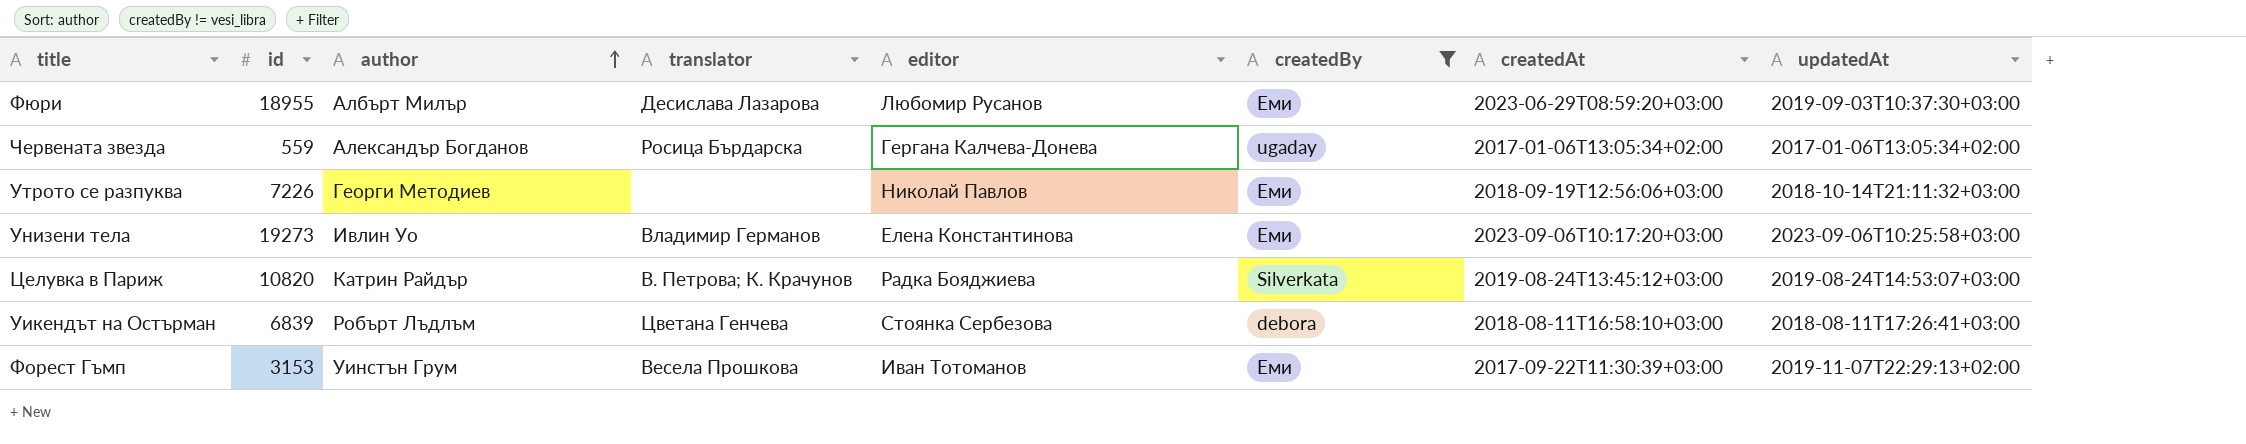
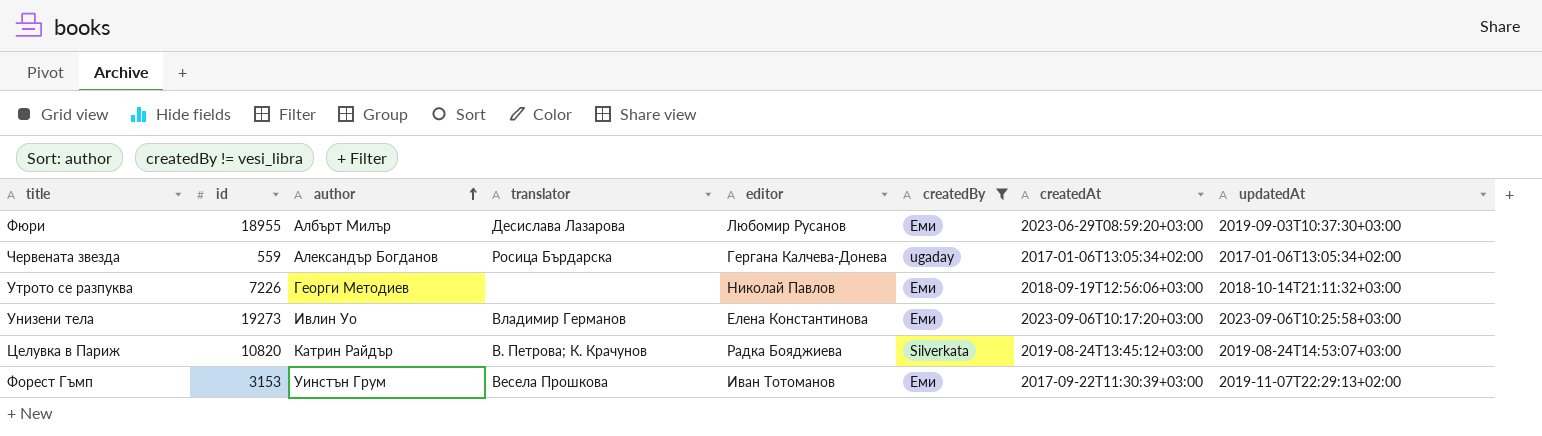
row Уикендът на Остърман: 6839 | Робърт Лъдлъм | Цветана Генчева | Стоянка Сербезова | debora | 2018-08-11T16:58:10+03:00 | 2018-08-11T17:26:41+03:00 -> none

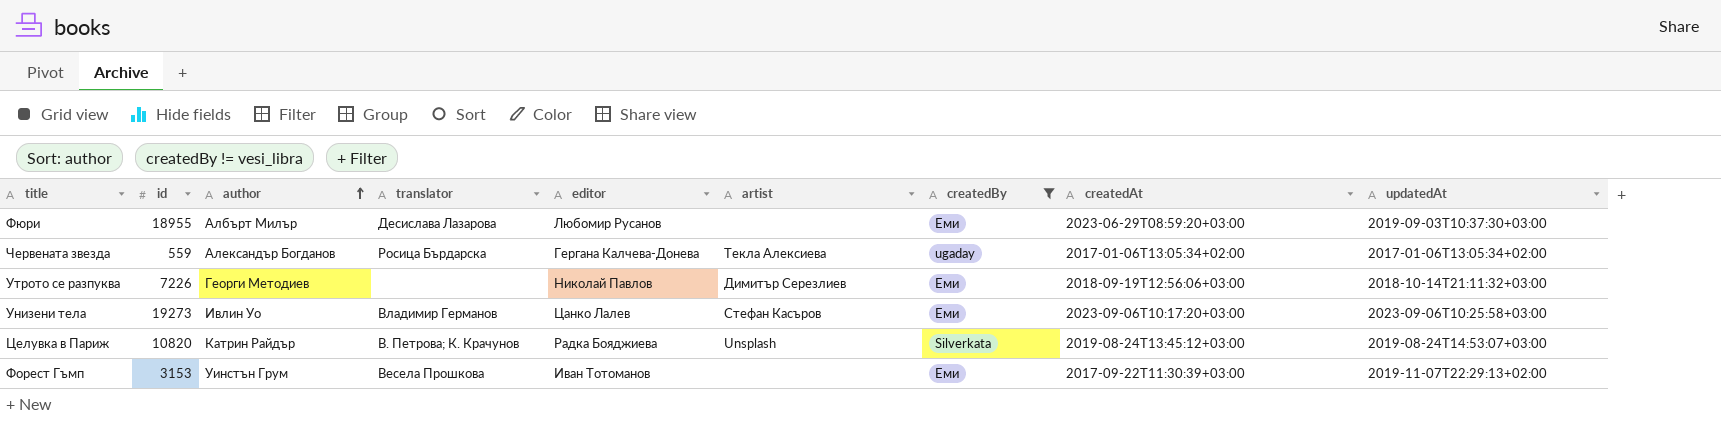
column artist | position: none -> 6
Унизени тела | editor: Елена Константинова -> Цанко Лалев

